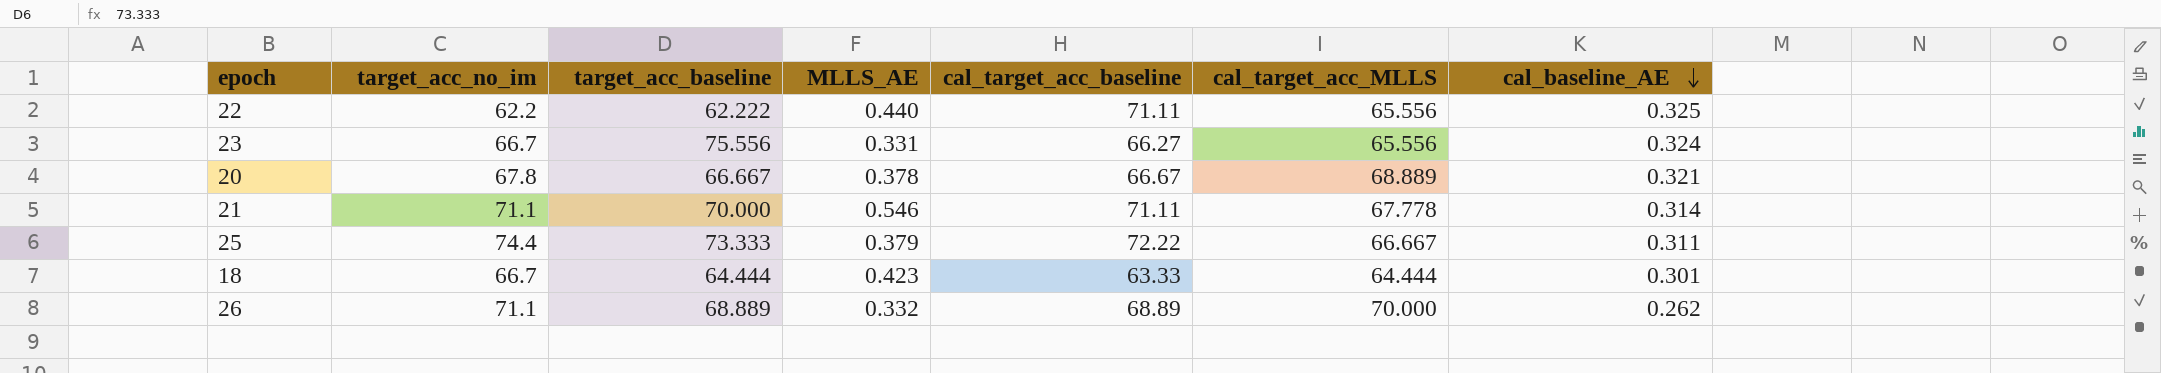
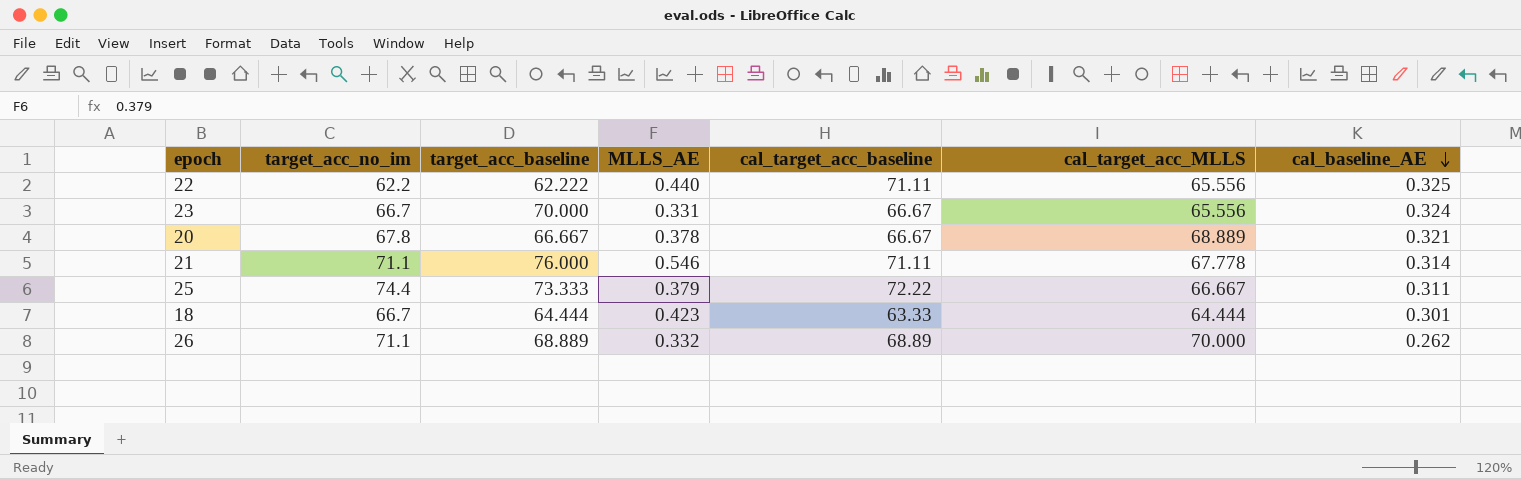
23 | target_acc_baseline: 75.556 -> 70.000
23 | cal_target_acc_baseline: 66.27 -> 66.67
21 | target_acc_baseline: 70.000 -> 76.000

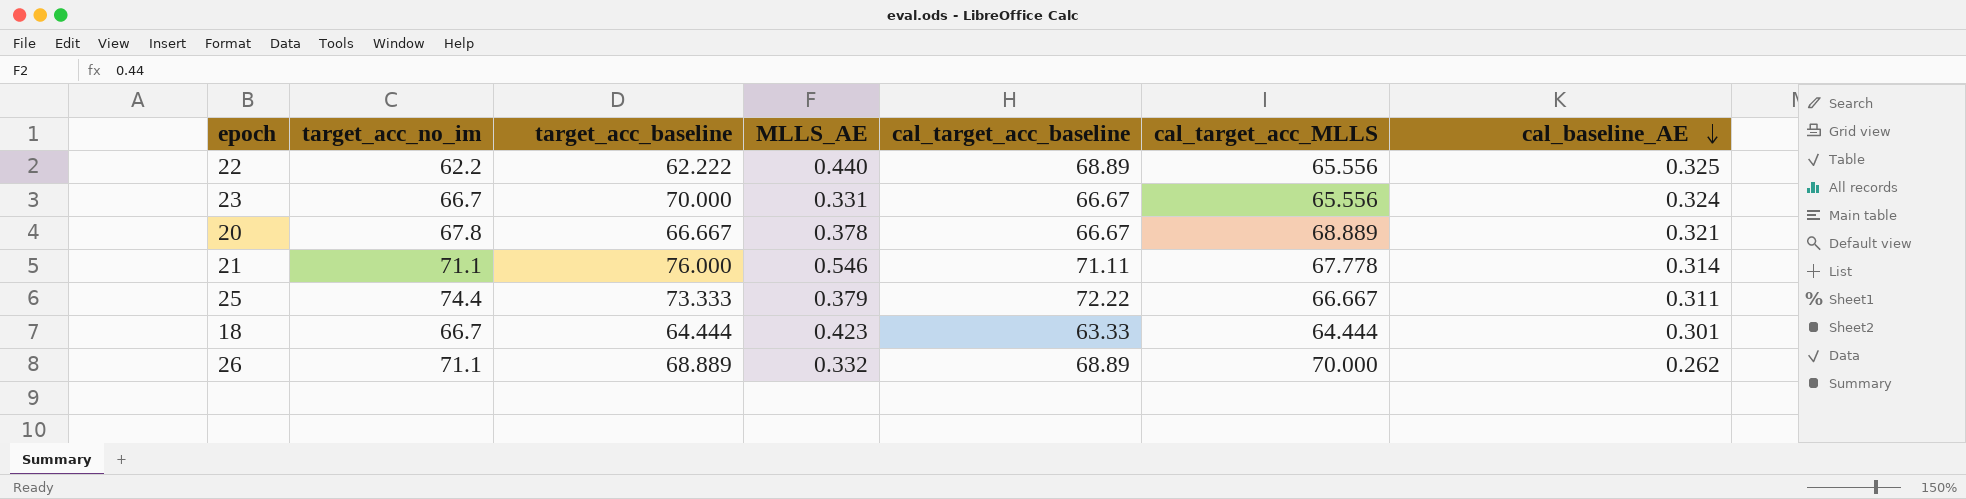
22 | cal_target_acc_baseline: 71.11 -> 68.89

